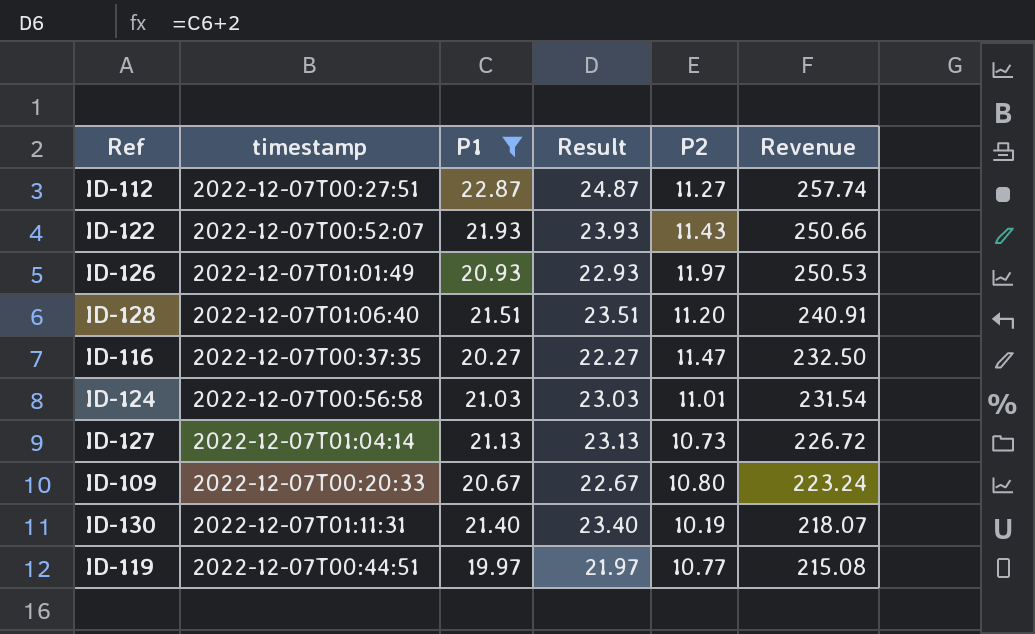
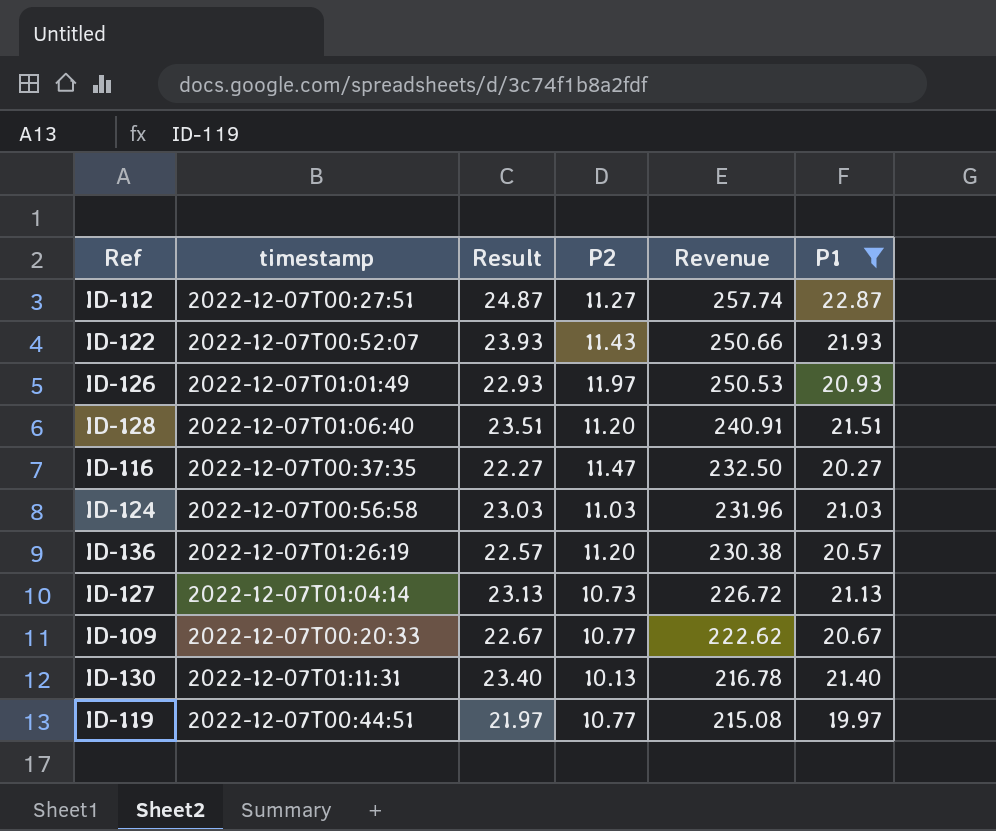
column P1 | position: 3 -> 6
ID-124 | P2: 11.01 -> 11.03
ID-124 | Revenue: 231.54 -> 231.96
row ID-136: none -> 2022-12-07T01:26:19 | 22.57 | 11.20 | 230.38 | 20.57
ID-109 | P2: 10.80 -> 10.77
ID-109 | Revenue: 223.24 -> 222.62
ID-130 | P2: 10.19 -> 10.13
ID-130 | Revenue: 218.07 -> 216.78

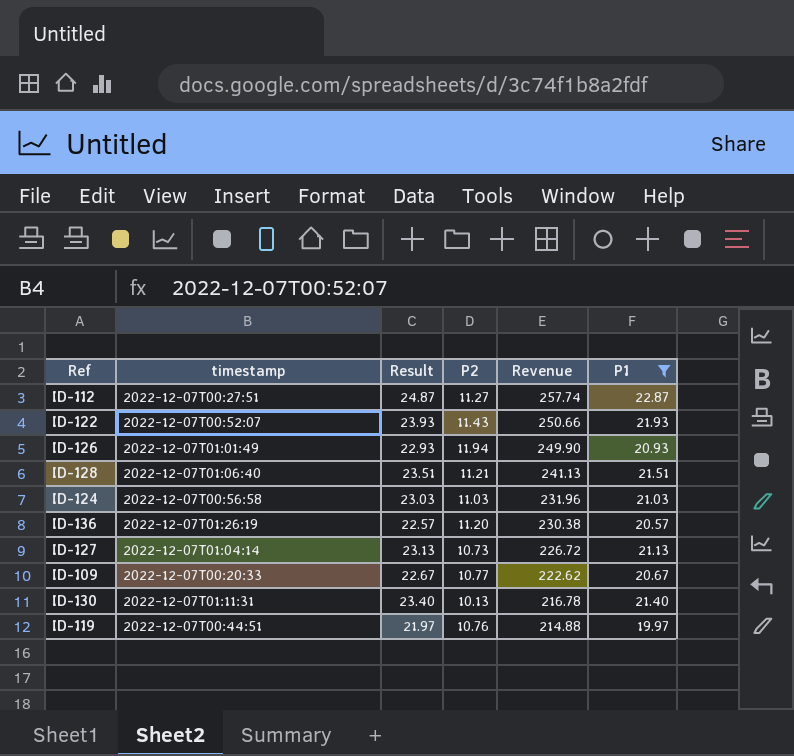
row ID-116: 2022-12-07T00:37:35 | 22.27 | 11.47 | 232.50 | 20.27 -> none
ID-126 | P2: 11.97 -> 11.94
ID-126 | Revenue: 250.53 -> 249.90
ID-128 | P2: 11.20 -> 11.21
ID-128 | Revenue: 240.91 -> 241.13
ID-119 | P2: 10.77 -> 10.76
ID-119 | Revenue: 215.08 -> 214.88

